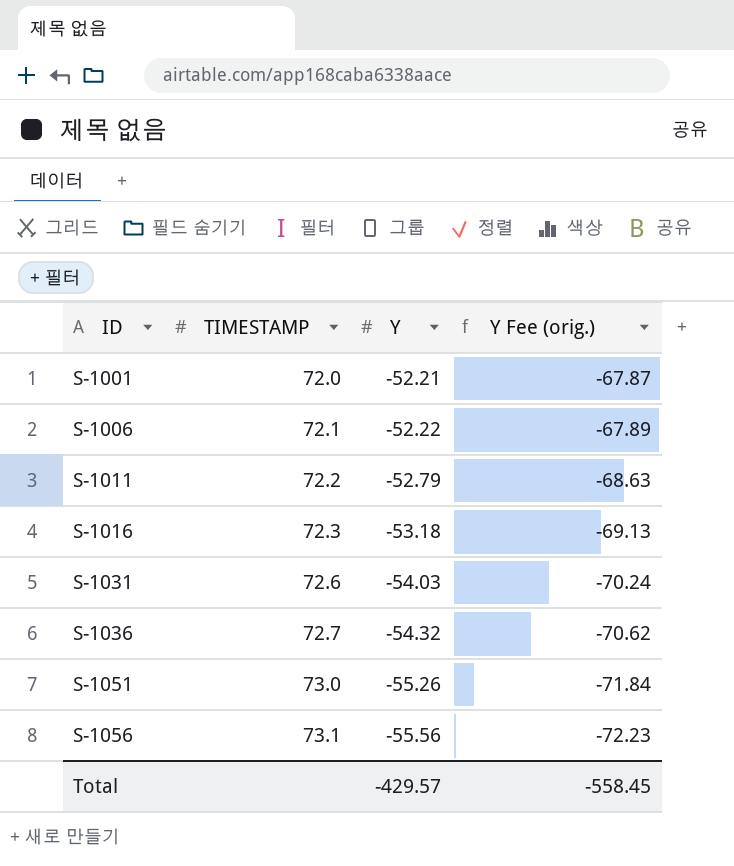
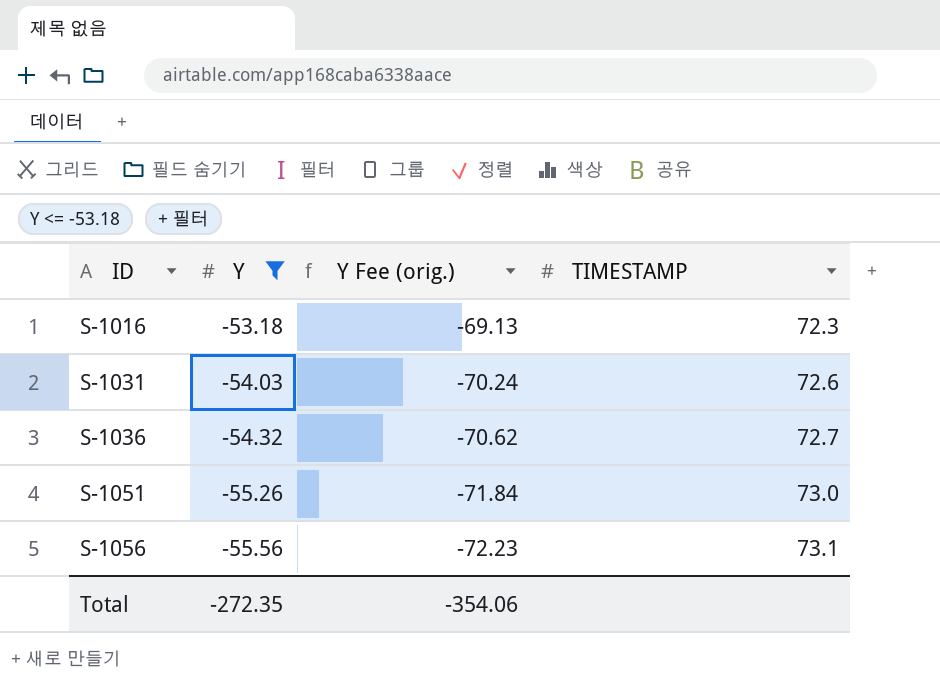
filter: none -> Y <= -53.18
column TIMESTAMP | position: 2 -> 4
Total | Y: -429.57 -> -272.35
Total | Y Fee (orig.): -558.45 -> -354.06

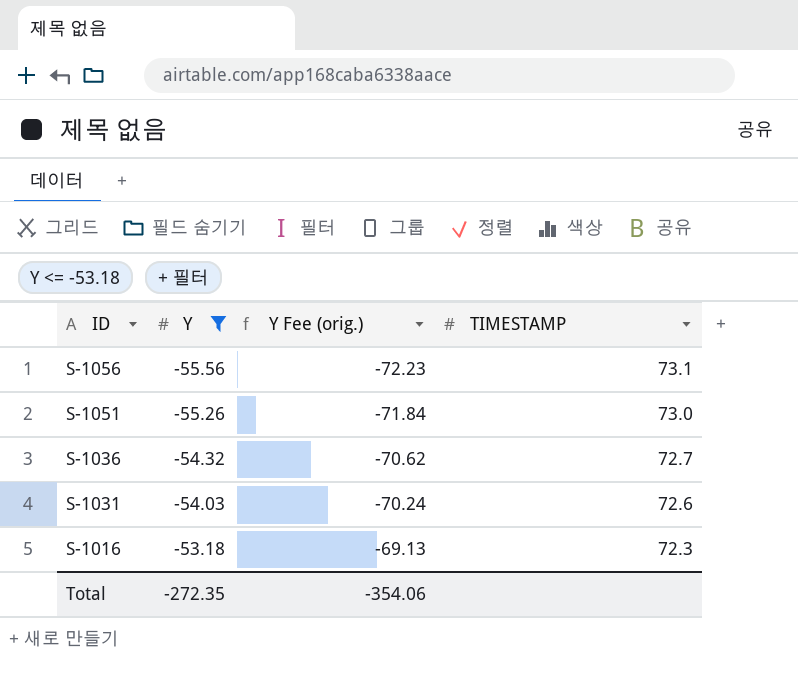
row order: ID ascending -> ID descending

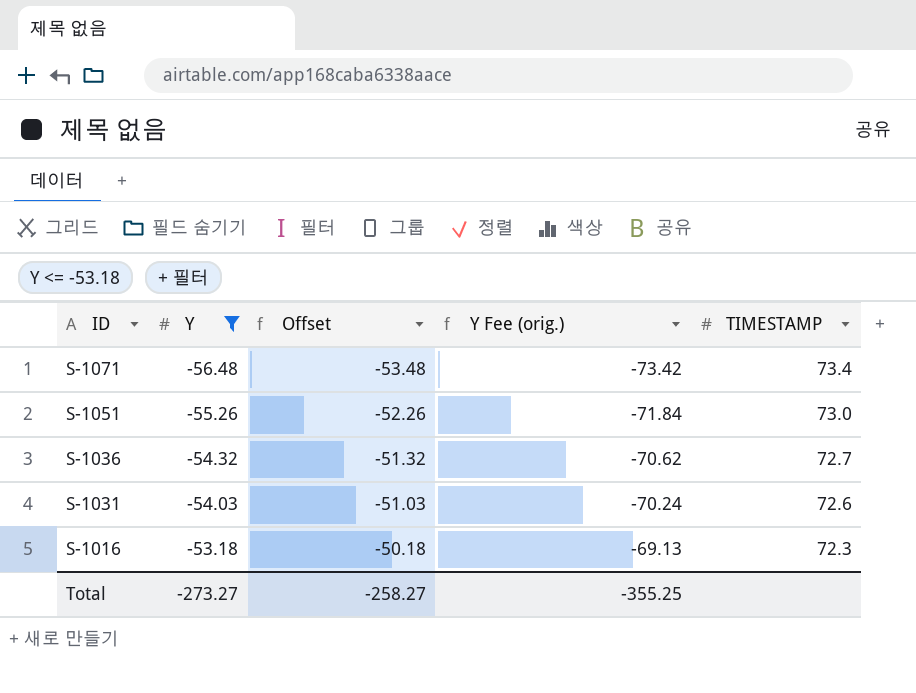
column Offset | formula: none -> [Y] + 3
row S-1056: -55.56 | -72.23 | 73.1 -> none
row S-1071: none -> -56.48 | -53.48 | -73.42 | 73.4
Total | Y: -272.35 -> -273.27
Total | Y Fee (orig.): -354.06 -> -355.25

